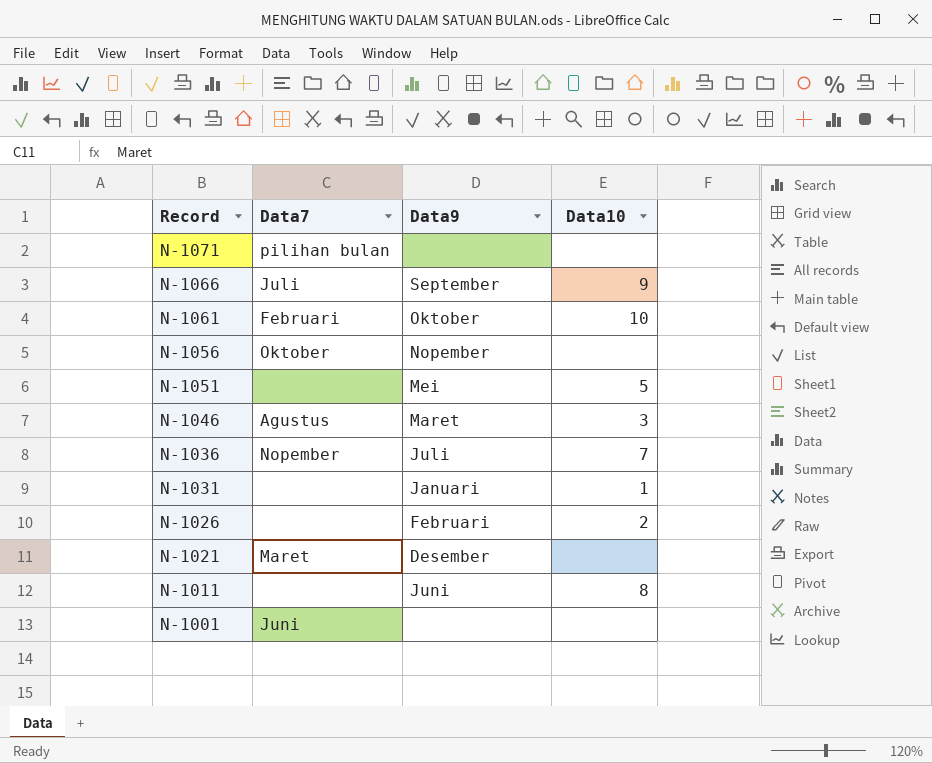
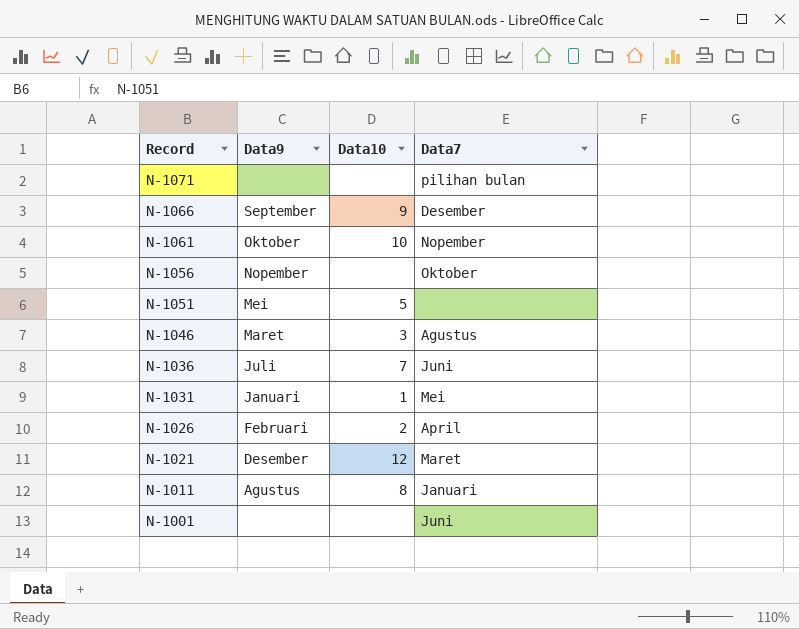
column Data7 | position: 2 -> 4
N-1066 | Data7: Juli -> Desember
N-1061 | Data7: Februari -> Nopember
N-1036 | Data7: Nopember -> Juni
N-1031 | Data7: none -> Mei
N-1026 | Data7: none -> April
N-1021 | Data10: none -> 12
N-1011 | Data9: Juni -> Agustus
N-1011 | Data7: none -> Januari

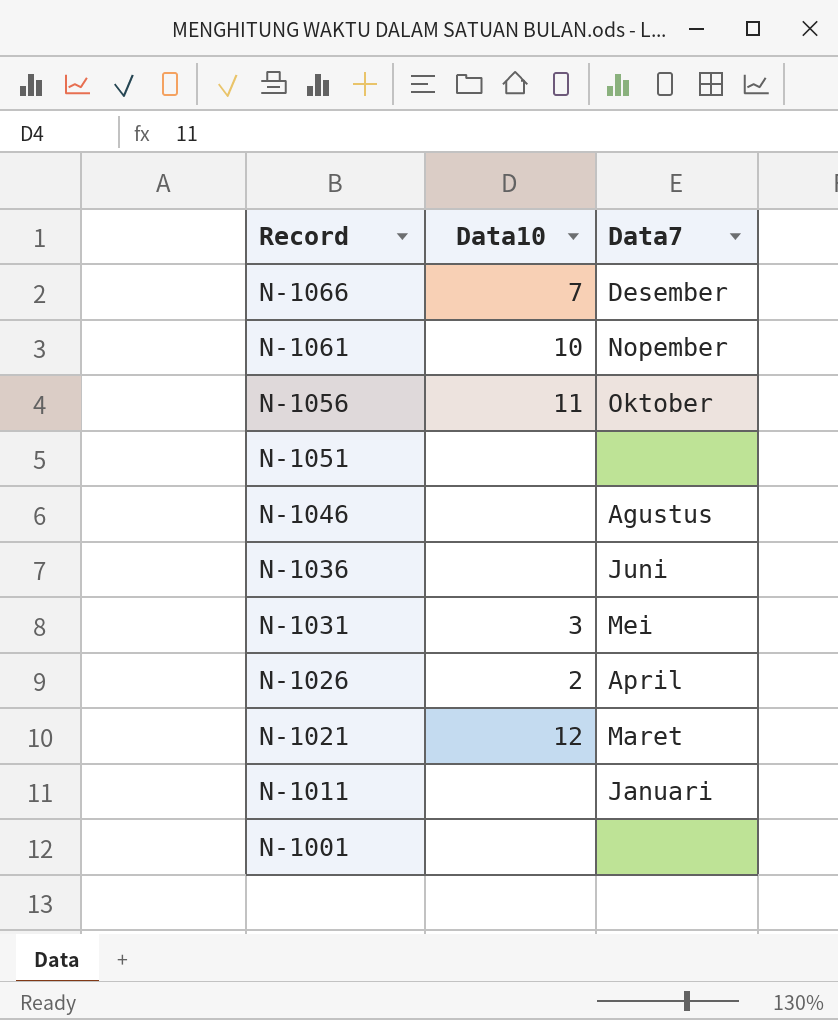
column Data9 | position: 2 -> none
row N-1071: none | none | pilihan bulan -> none
N-1066 | Data10: 9 -> 7
N-1056 | Data10: none -> 11
N-1051 | Data10: 5 -> none
N-1046 | Data10: 3 -> none
N-1036 | Data10: 7 -> none
N-1031 | Data10: 1 -> 3
N-1011 | Data10: 8 -> none
N-1001 | Data7: Juni -> none

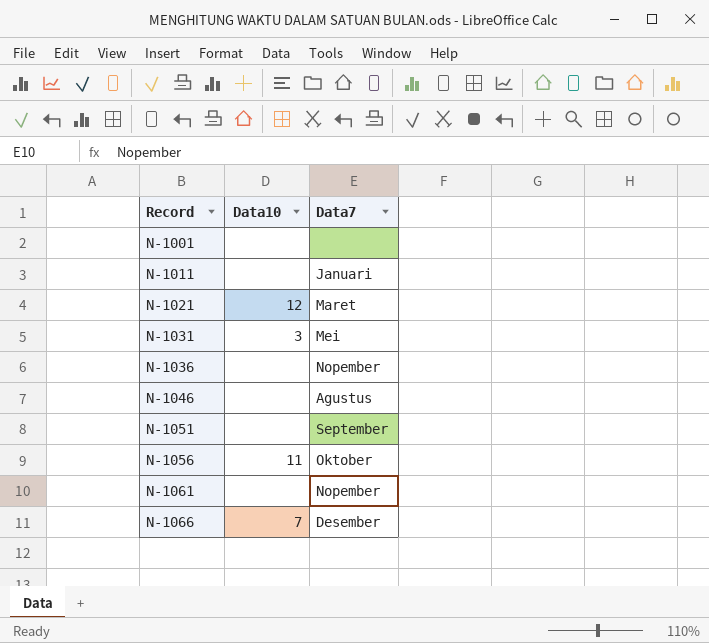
row order: Record descending -> Record ascending
row N-1026: 2 | April -> none
N-1036 | Data7: Juni -> Nopember
N-1051 | Data7: none -> September
N-1061 | Data10: 10 -> none

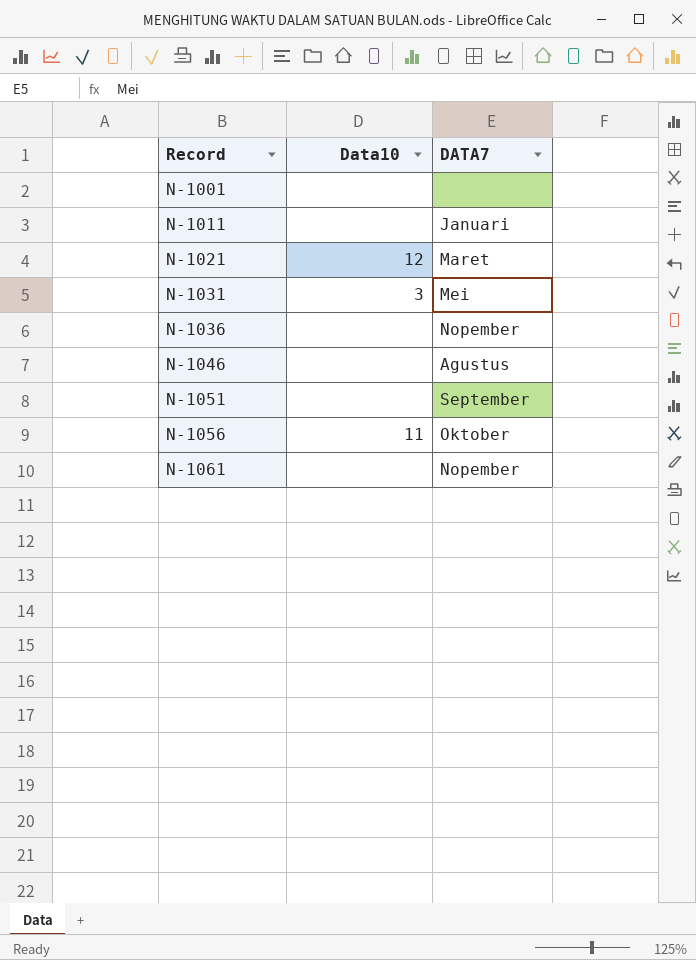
column name: Data7 -> DATA7
row N-1066: 7 | Desember -> none

